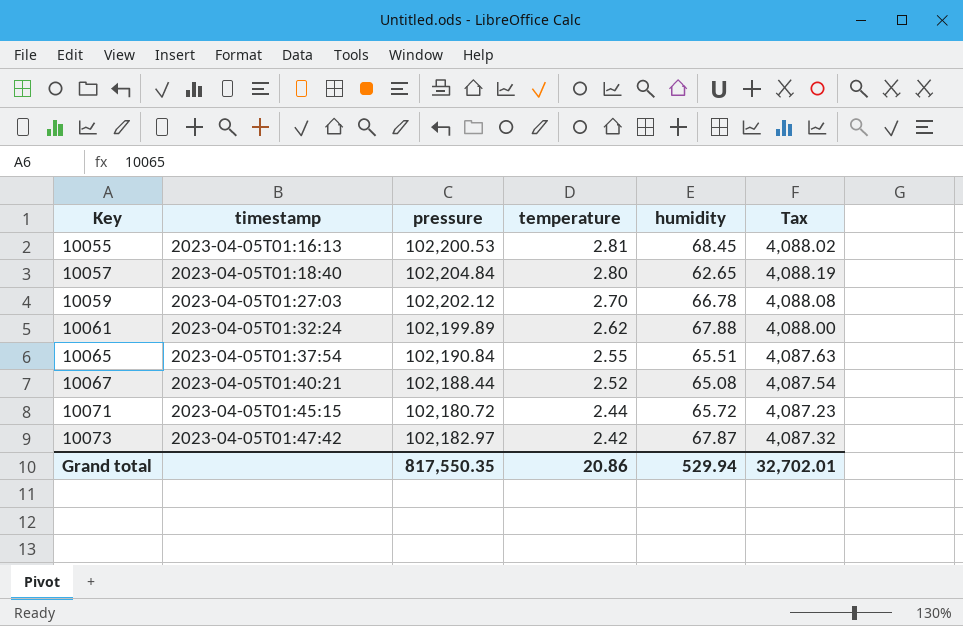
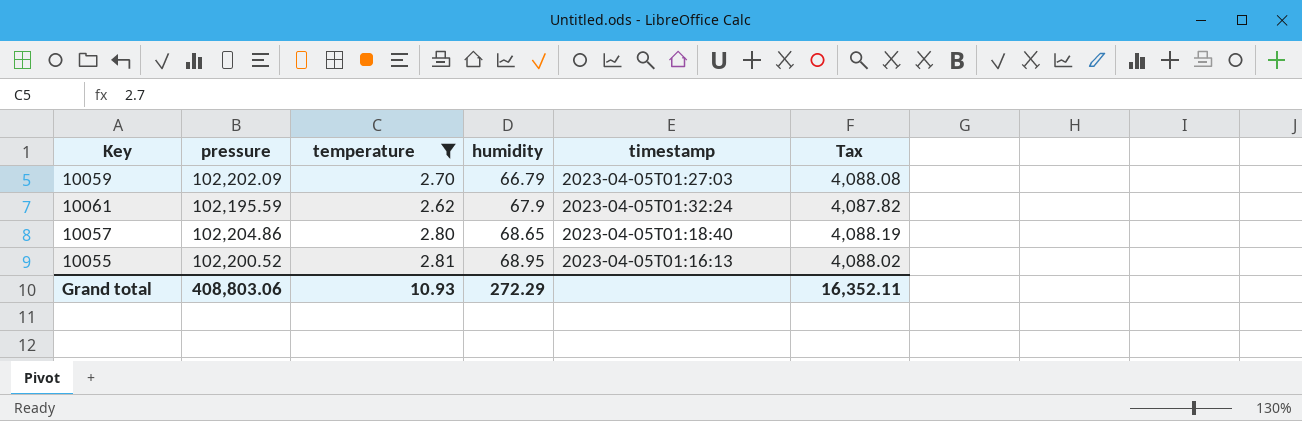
filter: none -> temperature >= 2.62
row order: Key ascending -> humidity ascending
column timestamp | position: 2 -> 5
10059 | pressure: 102,202.12 -> 102,202.09
10059 | humidity: 66.78 -> 66.79
10061 | pressure: 102,199.89 -> 102,195.59
10061 | humidity: 67.88 -> 67.9
10061 | Tax: 4,088.00 -> 4,087.82
10057 | pressure: 102,204.84 -> 102,204.86
10057 | humidity: 62.65 -> 68.65
10055 | pressure: 102,200.53 -> 102,200.52
10055 | humidity: 68.45 -> 68.95
Grand total | pressure: 817,550.35 -> 408,803.06
Grand total | temperature: 20.86 -> 10.93
Grand total | humidity: 529.94 -> 272.29
Grand total | Tax: 32,702.01 -> 16,352.11

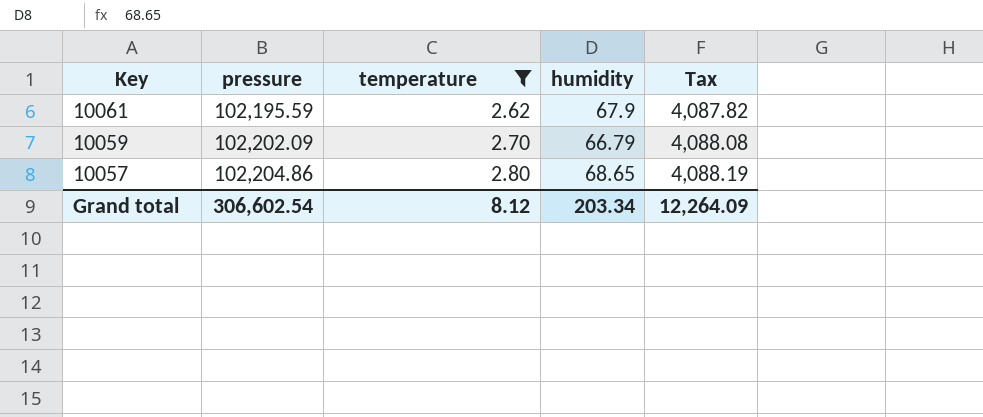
row order: humidity ascending -> Key descending
column timestamp | position: 5 -> none
row 10055: 102,200.52 | 2.81 | 68.95 | 2023-04-05T01:16:13 | 4,088.02 -> none
Grand total | pressure: 408,803.06 -> 306,602.54
Grand total | temperature: 10.93 -> 8.12
Grand total | humidity: 272.29 -> 203.34
Grand total | Tax: 16,352.11 -> 12,264.09

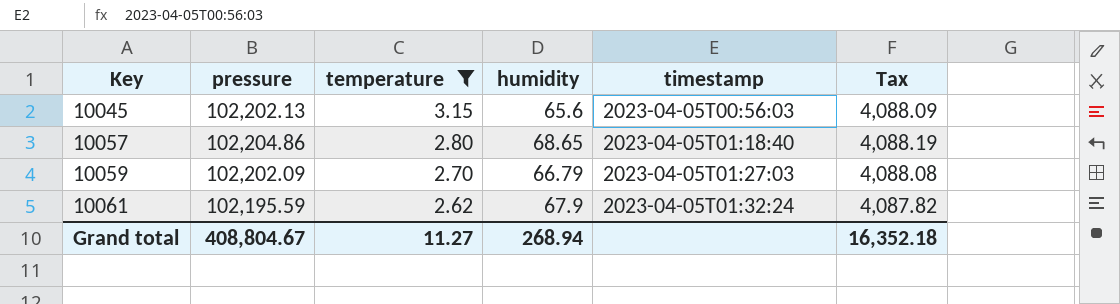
row order: Key descending -> Key ascending
column timestamp | position: none -> 5
row 10045: none -> 102,202.13 | 3.15 | 65.6 | 2023-04-05T00:56:03 | 4,088.09
Grand total | pressure: 306,602.54 -> 408,804.67
Grand total | temperature: 8.12 -> 11.27
Grand total | humidity: 203.34 -> 268.94
Grand total | Tax: 12,264.09 -> 16,352.18

